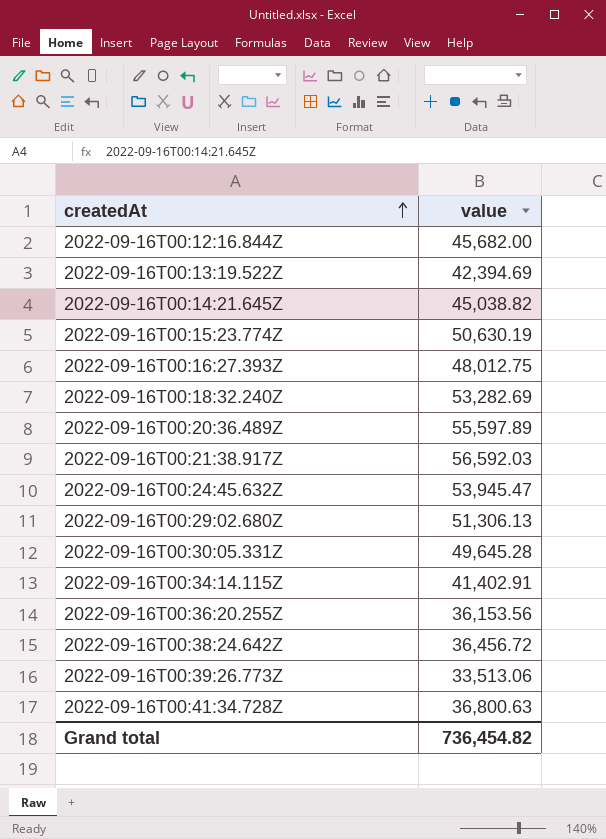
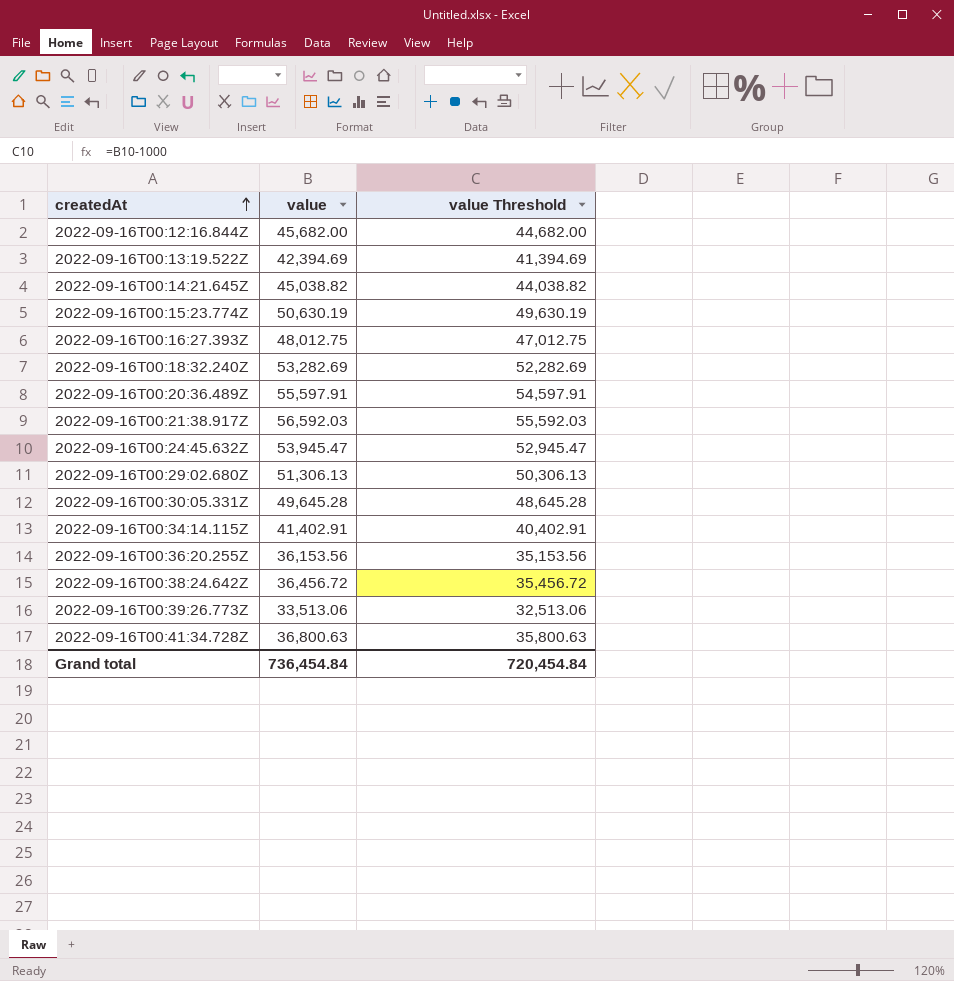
column value Threshold | formula: none -> [value] - 1000
2022-09-16T00:20:36.489Z | value: 55,597.89 -> 55,597.91
Grand total | value: 736,454.82 -> 736,454.84

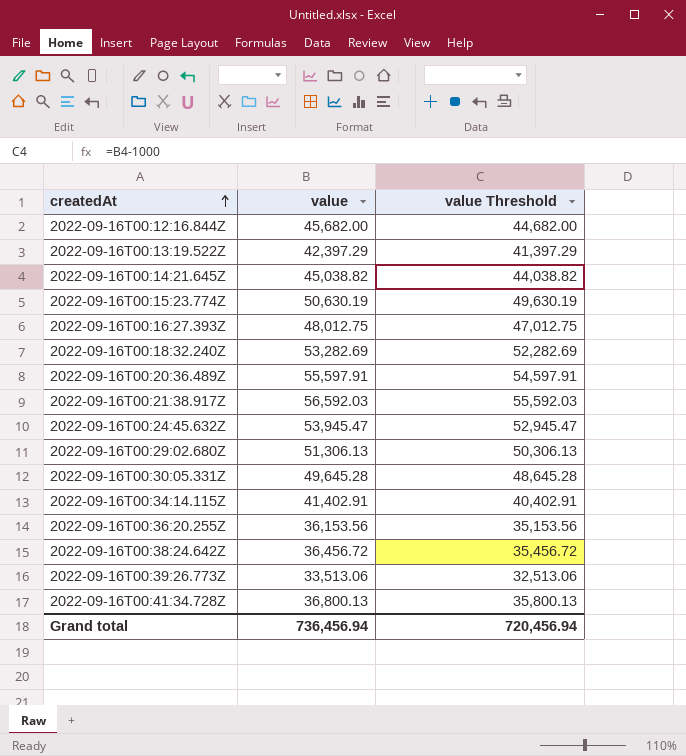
2022-09-16T00:13:19.522Z | value: 42,394.69 -> 42,397.29
2022-09-16T00:13:19.522Z | value Threshold: 41,394.69 -> 41,397.29
2022-09-16T00:41:34.728Z | value: 36,800.63 -> 36,800.13
2022-09-16T00:41:34.728Z | value Threshold: 35,800.63 -> 35,800.13
Grand total | value: 736,454.84 -> 736,456.94
Grand total | value Threshold: 720,454.84 -> 720,456.94

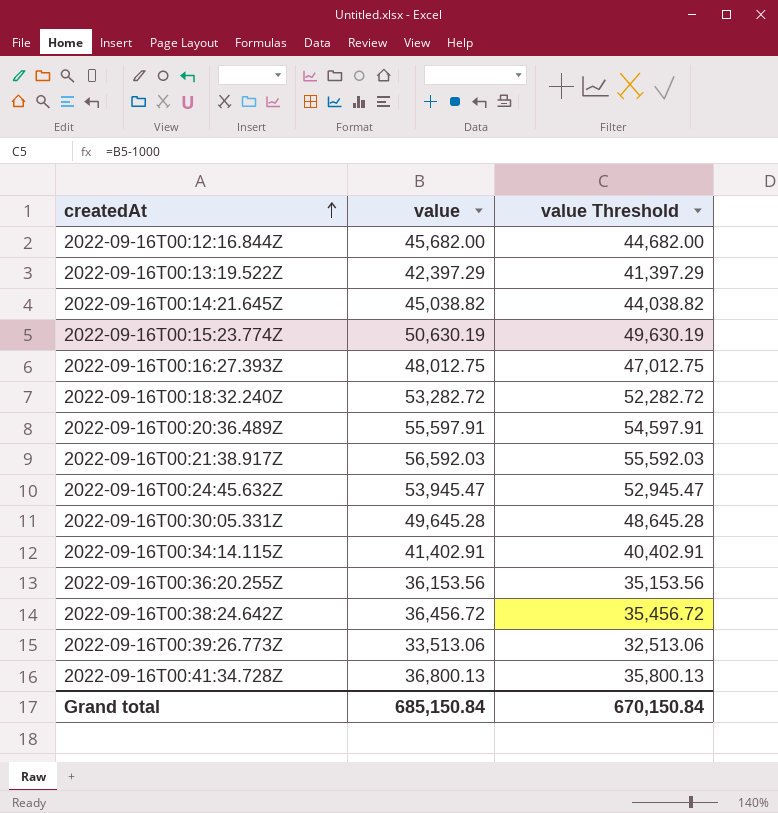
row 2022-09-16T00:29:02.680Z: 51,306.13 | 50,306.13 -> none
2022-09-16T00:18:32.240Z | value: 53,282.69 -> 53,282.72
2022-09-16T00:18:32.240Z | value Threshold: 52,282.69 -> 52,282.72
Grand total | value: 736,456.94 -> 685,150.84
Grand total | value Threshold: 720,456.94 -> 670,150.84

